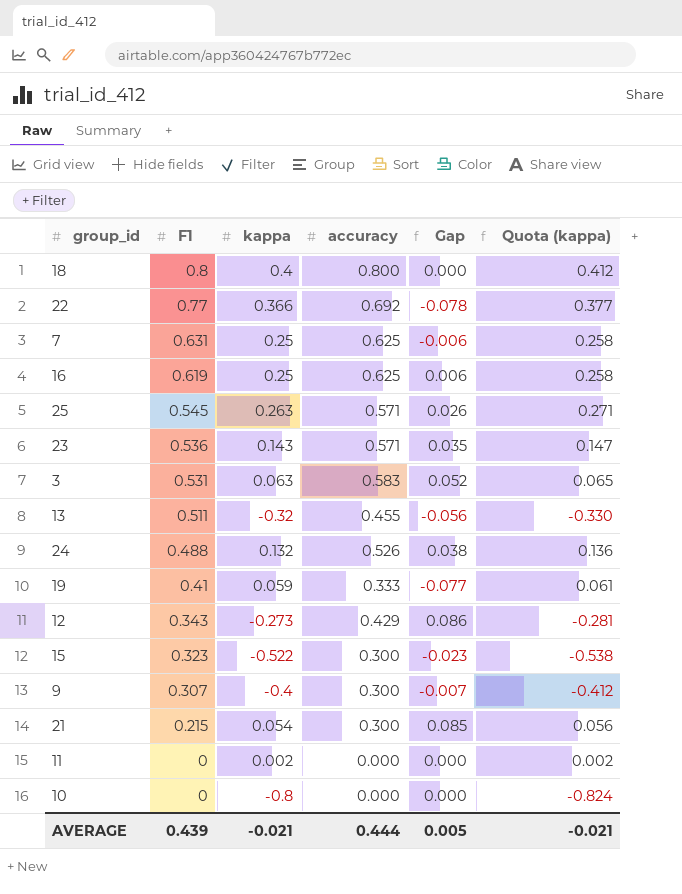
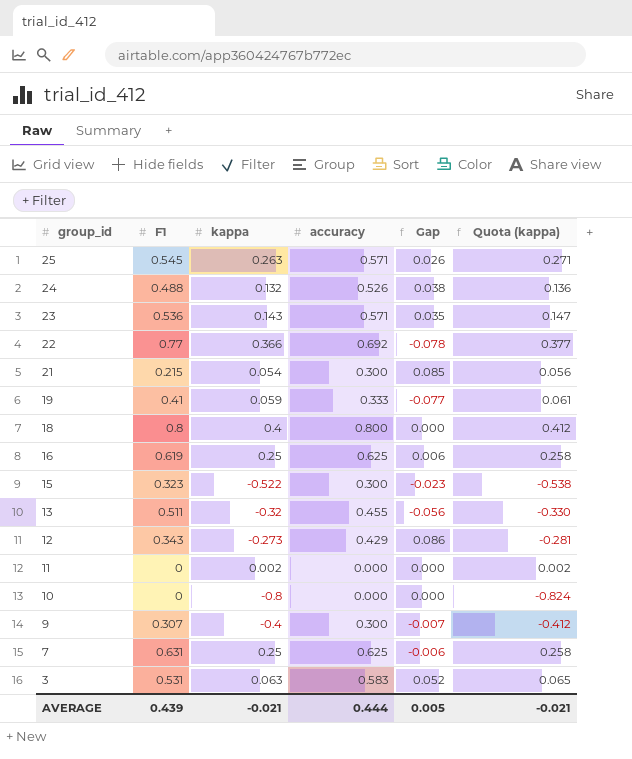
row order: F1 descending -> group_id descending

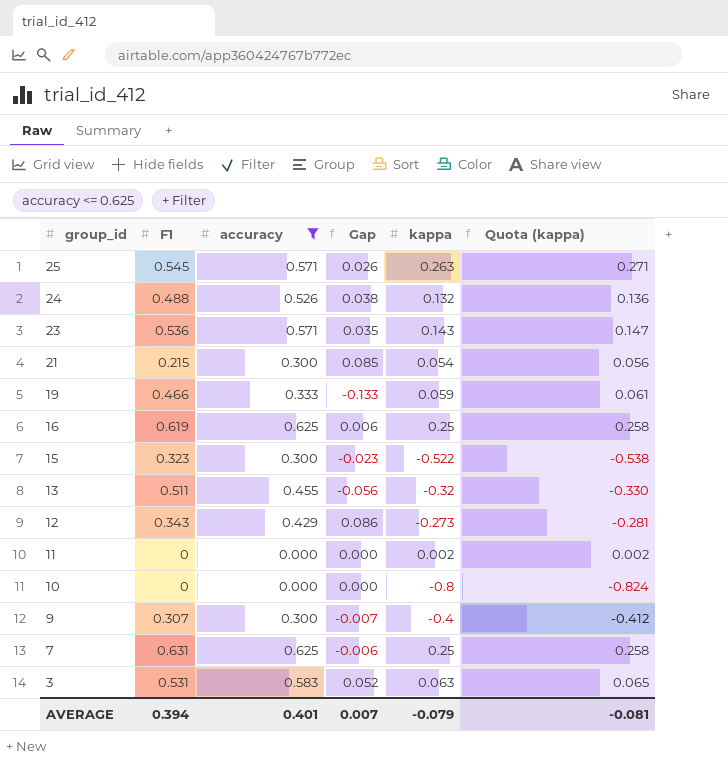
filter: none -> accuracy <= 0.625
column kappa | position: 3 -> 5
19 | F1: 0.41 -> 0.466
19 | Gap: -0.077 -> -0.133
AVERAGE | F1: 0.439 -> 0.394
AVERAGE | accuracy: 0.444 -> 0.401
AVERAGE | Gap: 0.005 -> 0.007
AVERAGE | kappa: -0.021 -> -0.079
AVERAGE | Quota (kappa): -0.021 -> -0.081

